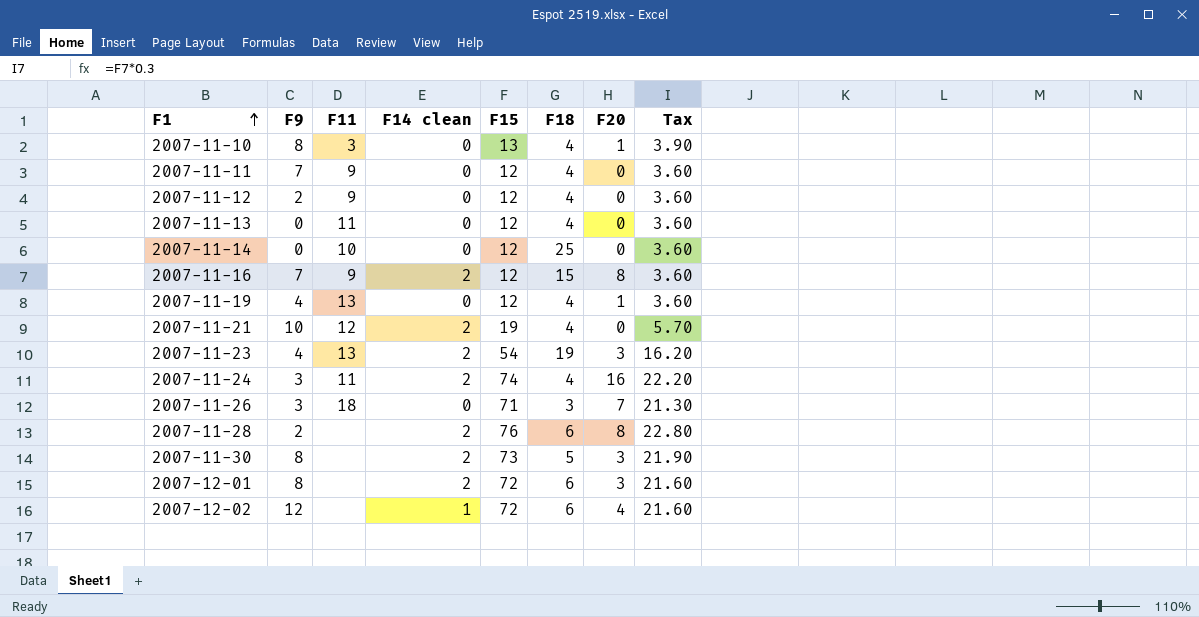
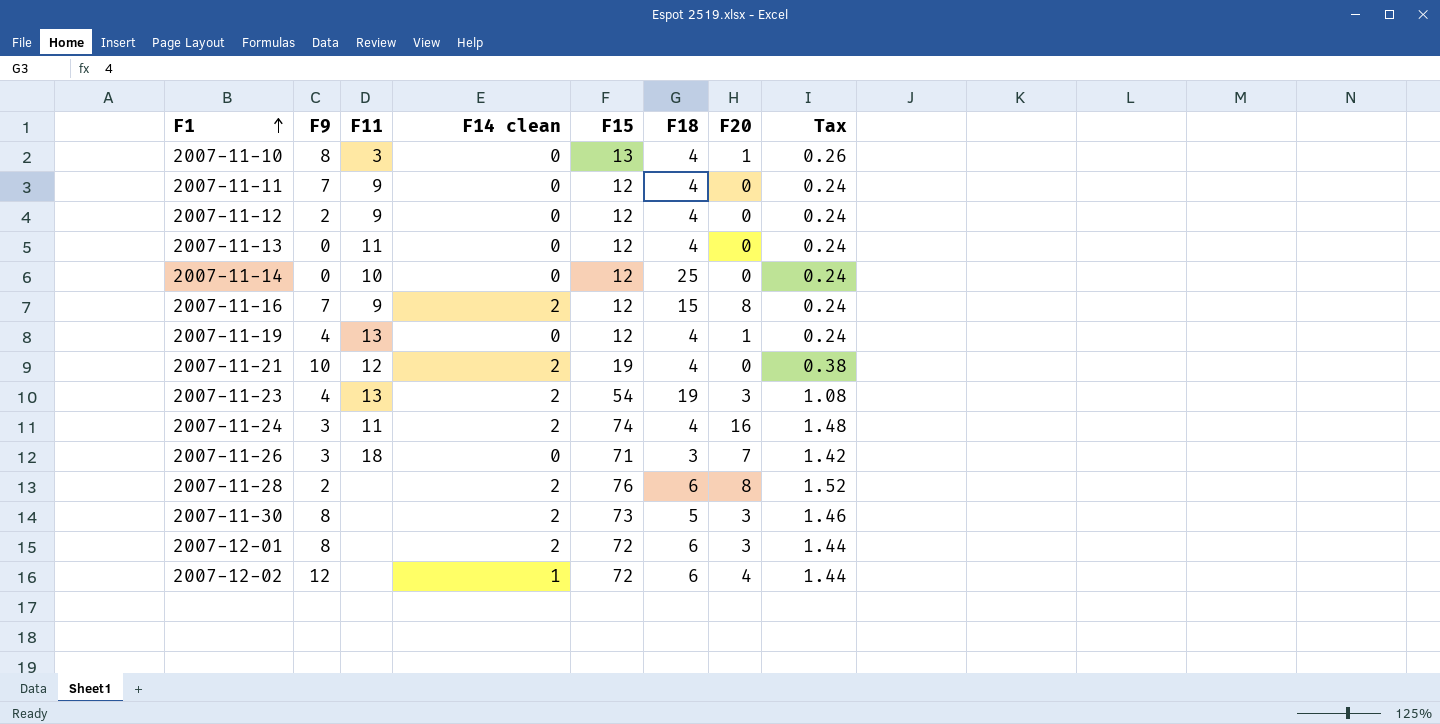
column Tax | formula: [F15] * 0.3 -> [F15] * 0.02

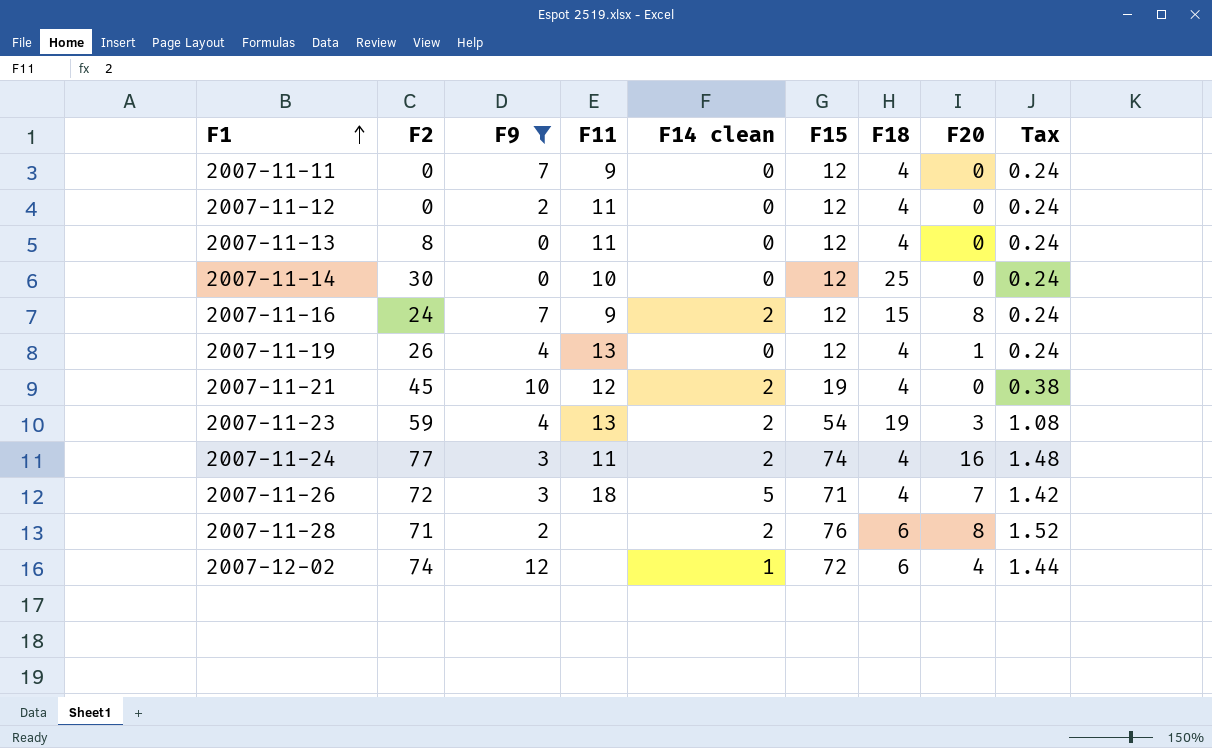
filter: none -> F9 != 8
column F2 | position: none -> 2
2007-11-12 | F11: 9 -> 11
2007-11-26 | F14 clean: 0 -> 5
2007-11-26 | F18: 3 -> 4

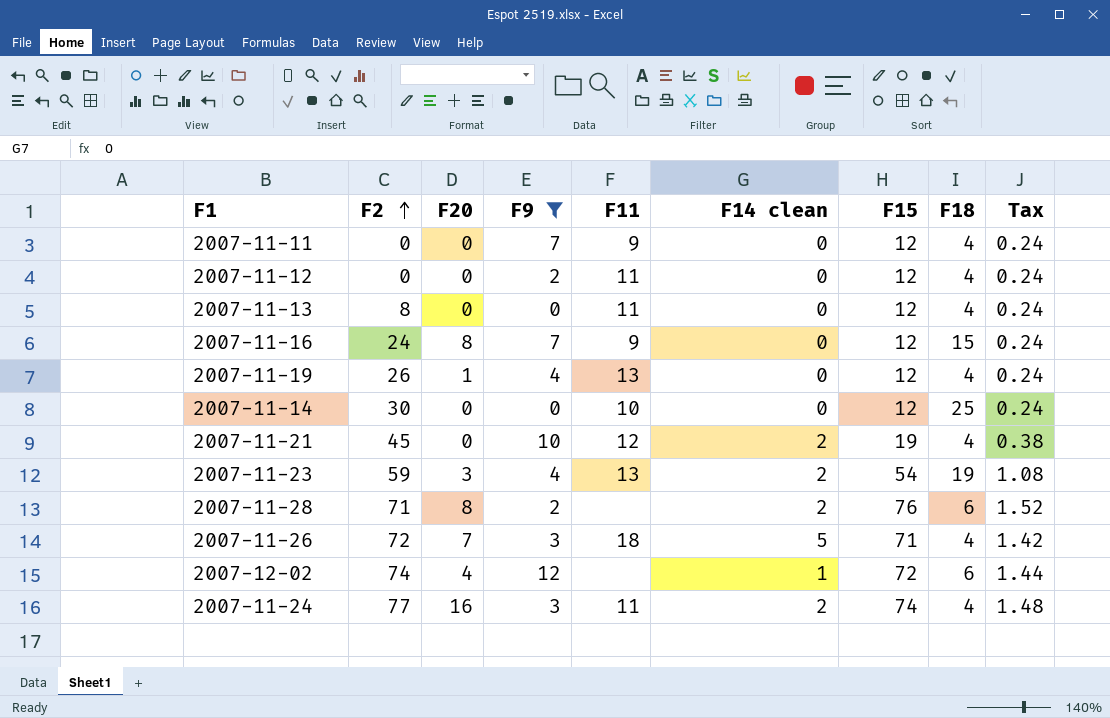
row order: F1 ascending -> F2 ascending
column F20 | position: 8 -> 3
2007-11-16 | F14 clean: 2 -> 0

